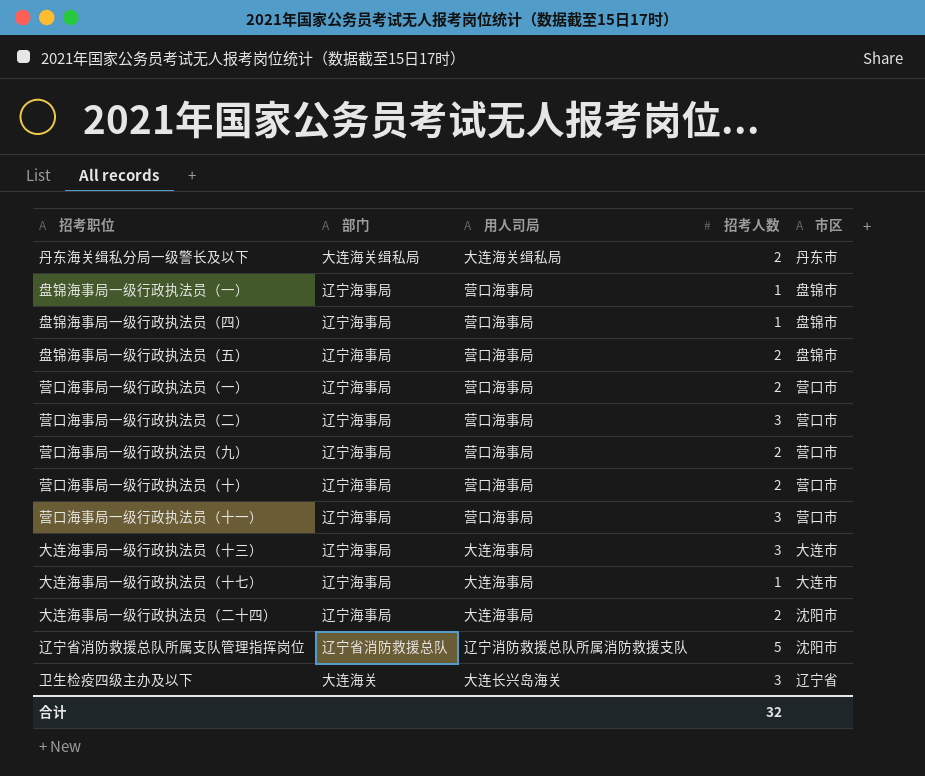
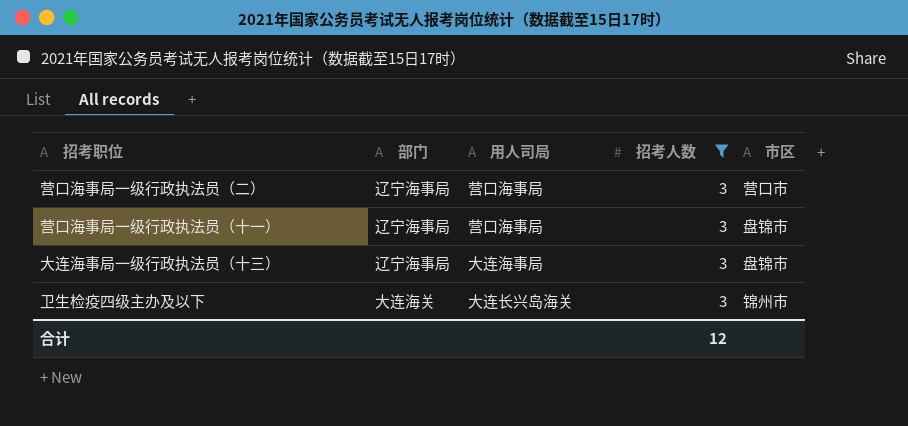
filter: none -> 招考人数 = 3
营口海事局一级行政执法员（十一） | 市区: 营口市 -> 盘锦市
大连海事局一级行政执法员（十三） | 市区: 大连市 -> 盘锦市
卫生检疫四级主办及以下 | 市区: 辽宁省 -> 锦州市
合计 | 招考人数: 32 -> 12

